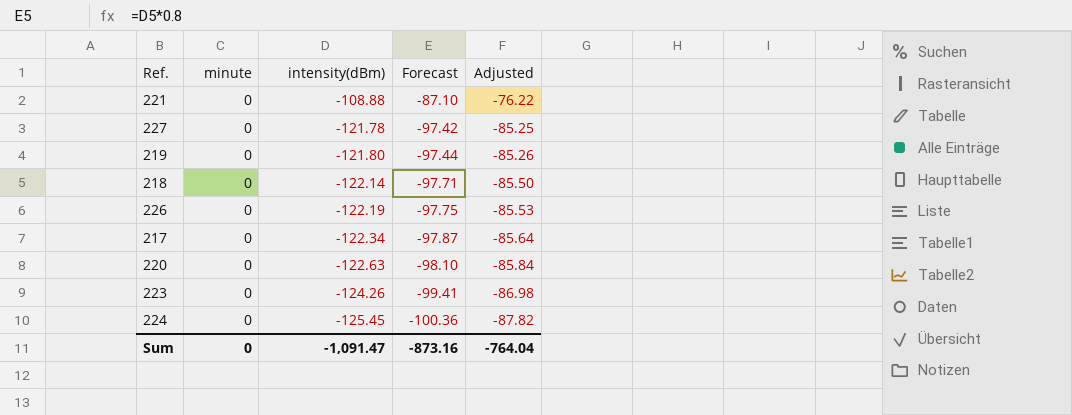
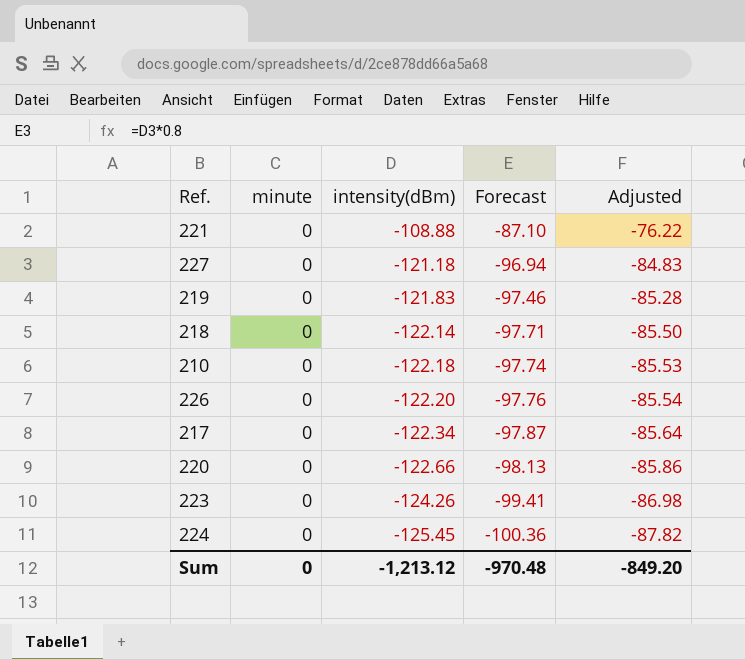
227 | intensity(dBm): -121.78 -> -121.18
227 | Forecast: -97.42 -> -96.94
227 | Adjusted: -85.25 -> -84.83
219 | intensity(dBm): -121.80 -> -121.83
219 | Forecast: -97.44 -> -97.46
219 | Adjusted: -85.26 -> -85.28
row 210: none -> 0 | -122.18 | -97.74 | -85.53
226 | intensity(dBm): -122.19 -> -122.20
226 | Forecast: -97.75 -> -97.76
226 | Adjusted: -85.53 -> -85.54
220 | intensity(dBm): -122.63 -> -122.66
220 | Forecast: -98.10 -> -98.13
220 | Adjusted: -85.84 -> -85.86
Sum | intensity(dBm): -1,091.47 -> -1,213.12
Sum | Forecast: -873.16 -> -970.48
Sum | Adjusted: -764.04 -> -849.20

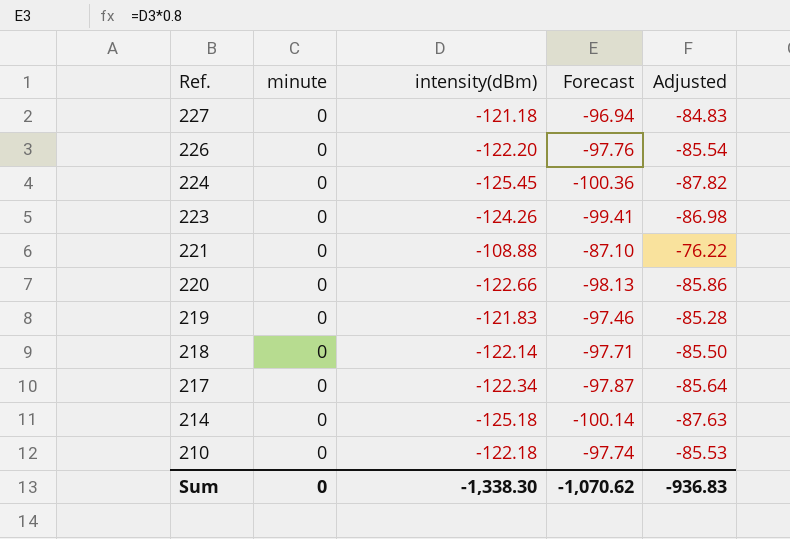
row order: intensity(dBm) descending -> Ref. descending
row 214: none -> 0 | -125.18 | -100.14 | -87.63
Sum | intensity(dBm): -1,213.12 -> -1,338.30
Sum | Forecast: -970.48 -> -1,070.62
Sum | Adjusted: -849.20 -> -936.83

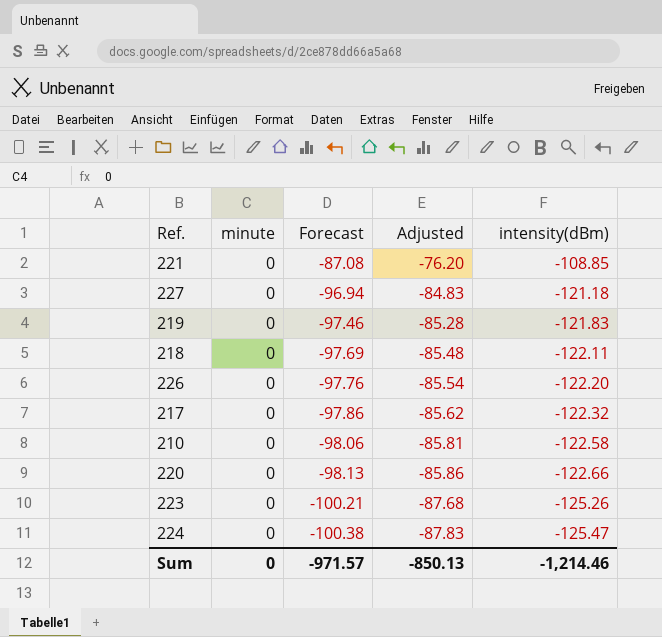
row order: Ref. descending -> Forecast descending
column intensity(dBm) | position: 3 -> 5
row 214: 0 | -125.18 | -100.14 | -87.63 -> none
221 | Forecast: -87.10 -> -87.08
221 | Adjusted: -76.22 -> -76.20
221 | intensity(dBm): -108.88 -> -108.85
218 | Forecast: -97.71 -> -97.69
218 | Adjusted: -85.50 -> -85.48
218 | intensity(dBm): -122.14 -> -122.11
217 | Forecast: -97.87 -> -97.86
217 | Adjusted: -85.64 -> -85.62
217 | intensity(dBm): -122.34 -> -122.32
210 | Forecast: -97.74 -> -98.06
210 | Adjusted: -85.53 -> -85.81
210 | intensity(dBm): -122.18 -> -122.58
223 | Forecast: -99.41 -> -100.21
223 | Adjusted: -86.98 -> -87.68
223 | intensity(dBm): -124.26 -> -125.26
224 | Forecast: -100.36 -> -100.38
224 | Adjusted: -87.82 -> -87.83
224 | intensity(dBm): -125.45 -> -125.47
Sum | Forecast: -1,070.62 -> -971.57
Sum | Adjusted: -936.83 -> -850.13
Sum | intensity(dBm): -1,338.30 -> -1,214.46

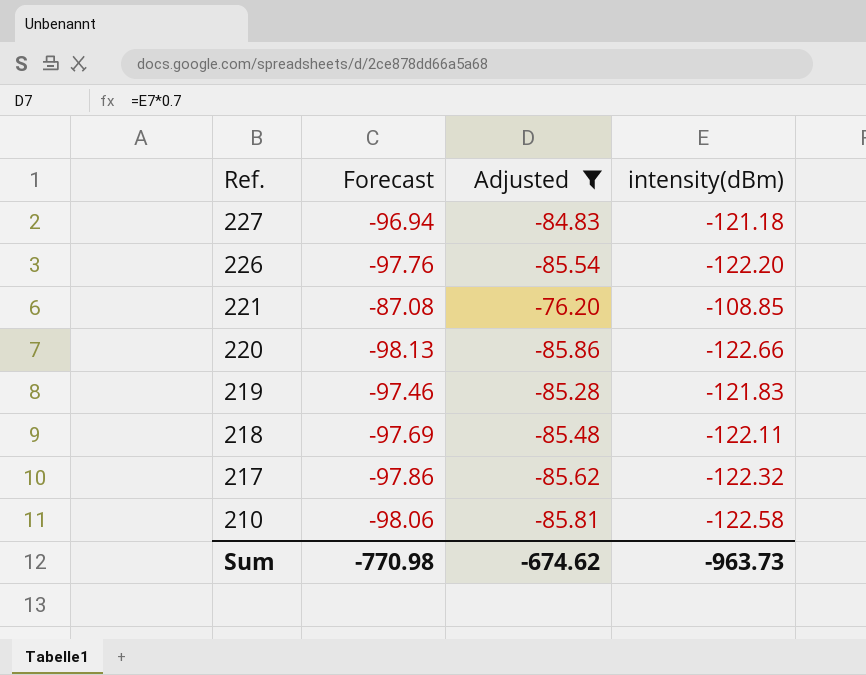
filter: none -> Adjusted >= -85.86
row order: Forecast descending -> Ref. descending
column minute | position: 2 -> none
Sum | Forecast: -971.57 -> -770.98
Sum | Adjusted: -850.13 -> -674.62
Sum | intensity(dBm): -1,214.46 -> -963.73

